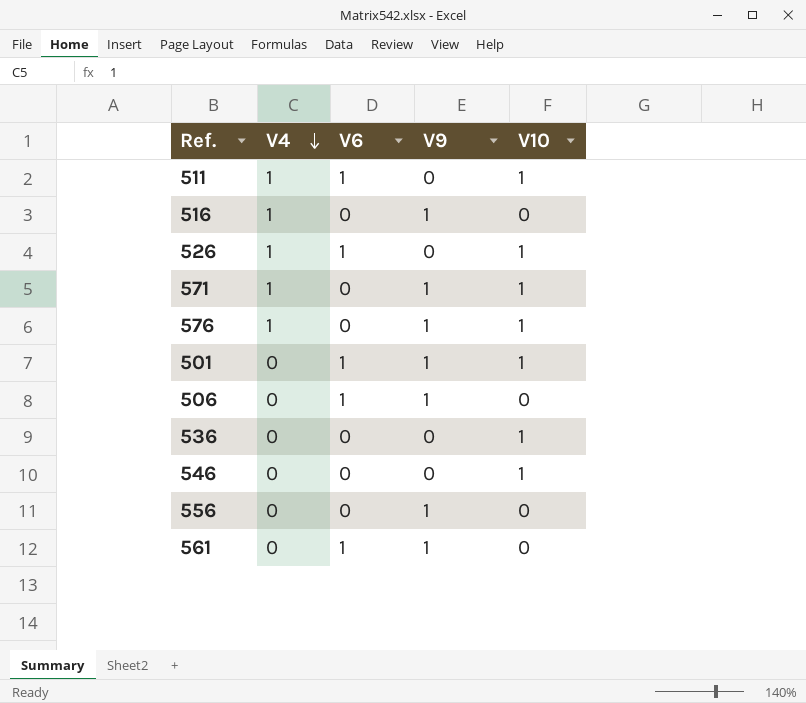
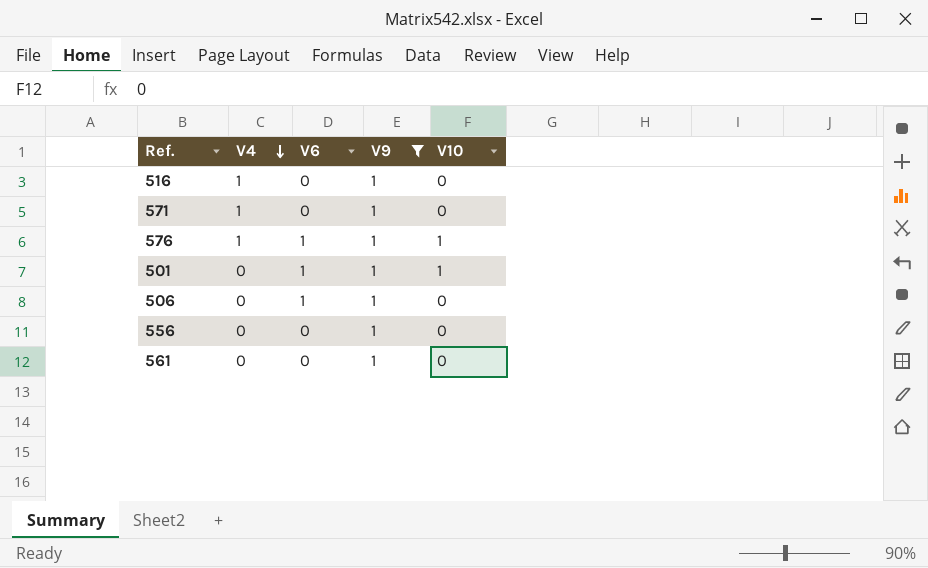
filter: none -> V9 = 1
571 | V10: 1 -> 0
576 | V6: 0 -> 1
561 | V6: 1 -> 0

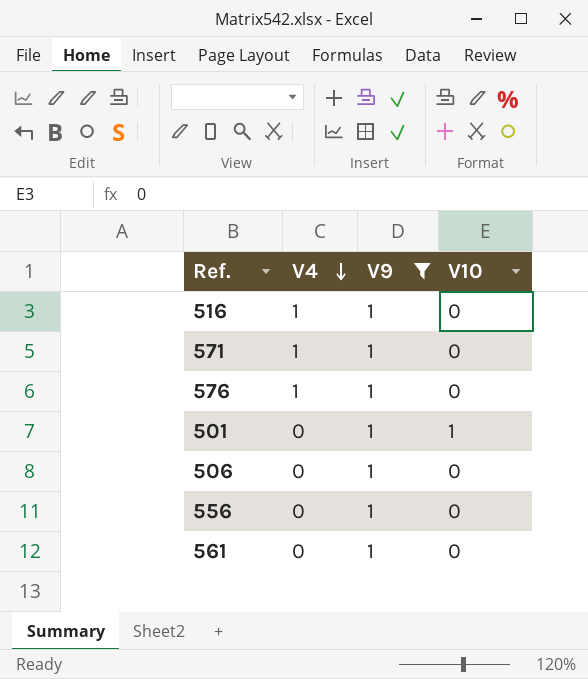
column V6 | position: 3 -> none
576 | V10: 1 -> 0

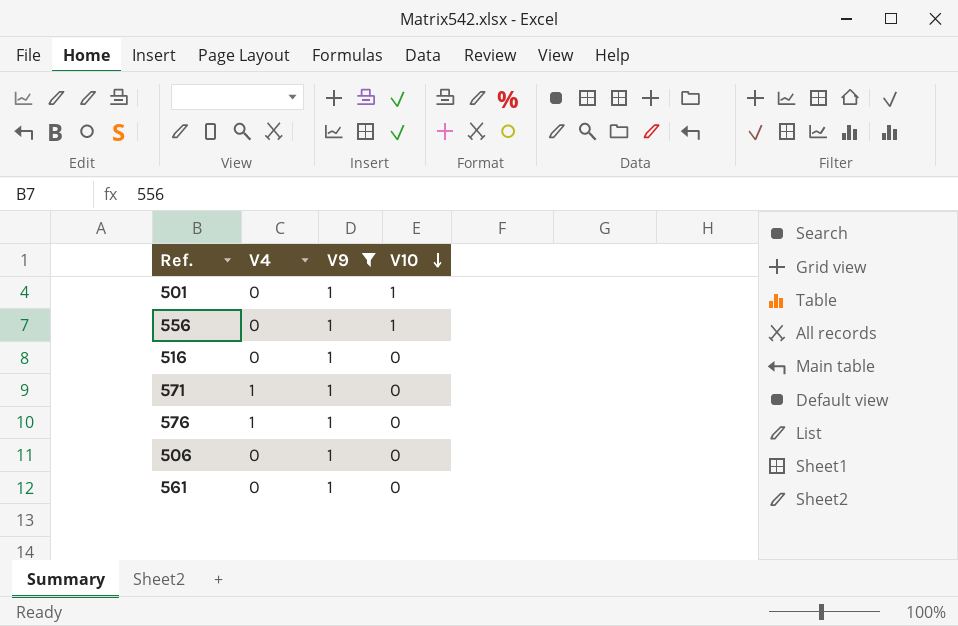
row order: V4 descending -> V10 descending
556 | V10: 0 -> 1
516 | V4: 1 -> 0

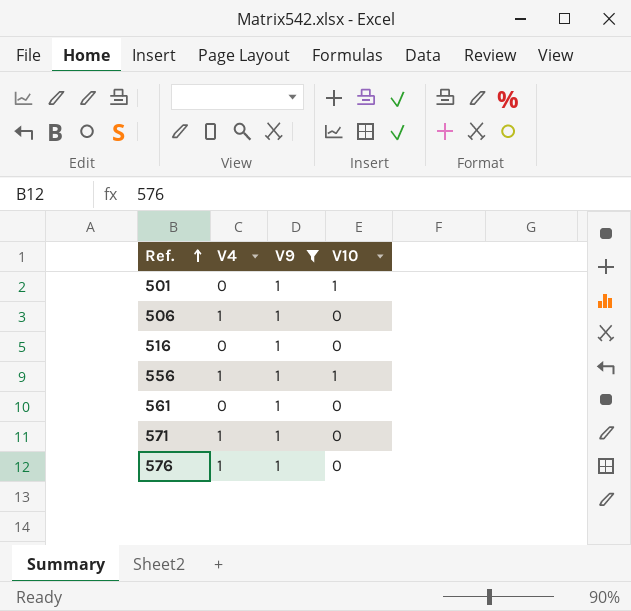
row order: V10 descending -> Ref. ascending
506 | V4: 0 -> 1
556 | V4: 0 -> 1

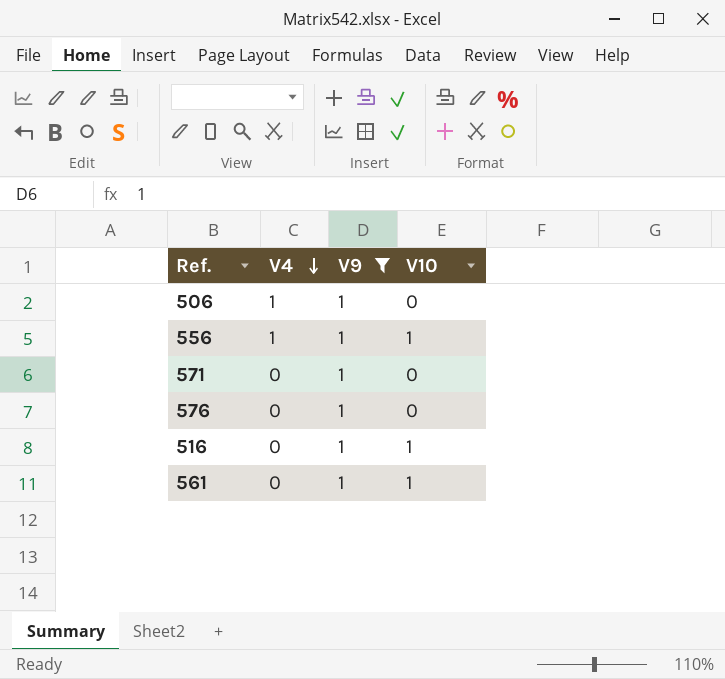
row order: Ref. ascending -> V4 descending
row 501: 0 | 1 | 1 -> none
571 | V4: 1 -> 0
576 | V4: 1 -> 0
516 | V10: 0 -> 1
561 | V10: 0 -> 1

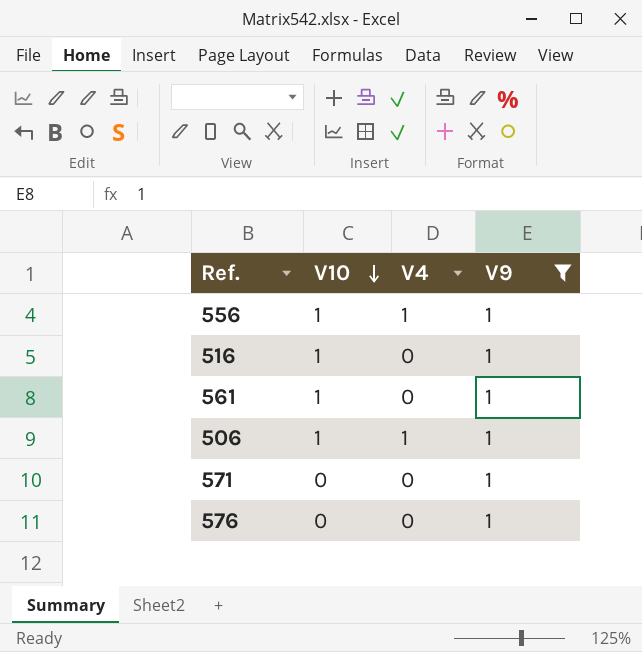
row order: V4 descending -> V10 descending
column V10 | position: 4 -> 2
506 | V10: 0 -> 1

